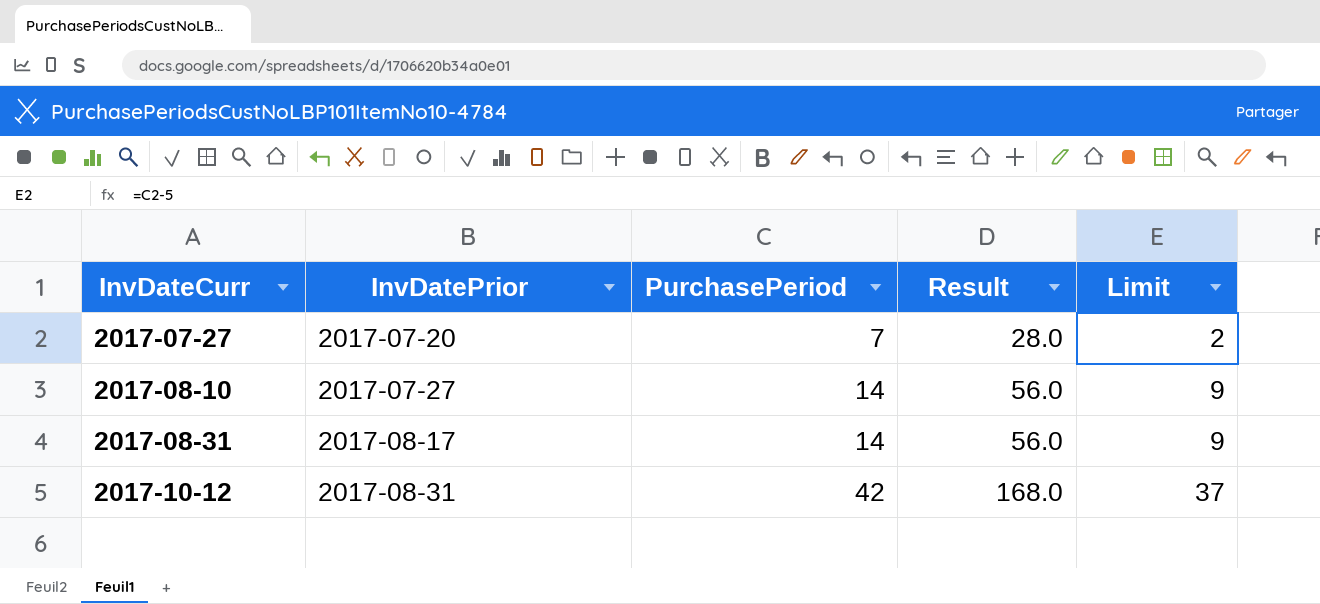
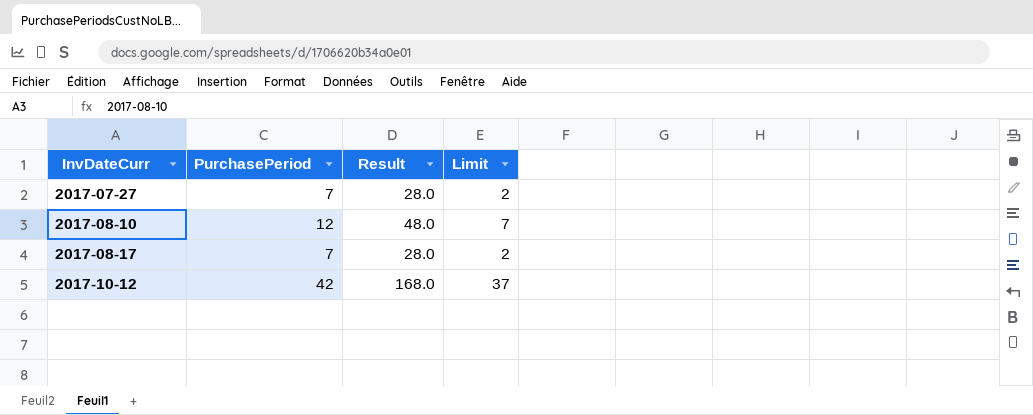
column InvDatePrior | position: 2 -> none
row 2017-08-31: 2017-08-17 | 14 | 56.0 | 9 -> none
2017-08-10 | PurchasePeriod: 14 -> 12
2017-08-10 | Result: 56.0 -> 48.0
2017-08-10 | Limit: 9 -> 7
row 2017-08-17: none -> 7 | 28.0 | 2

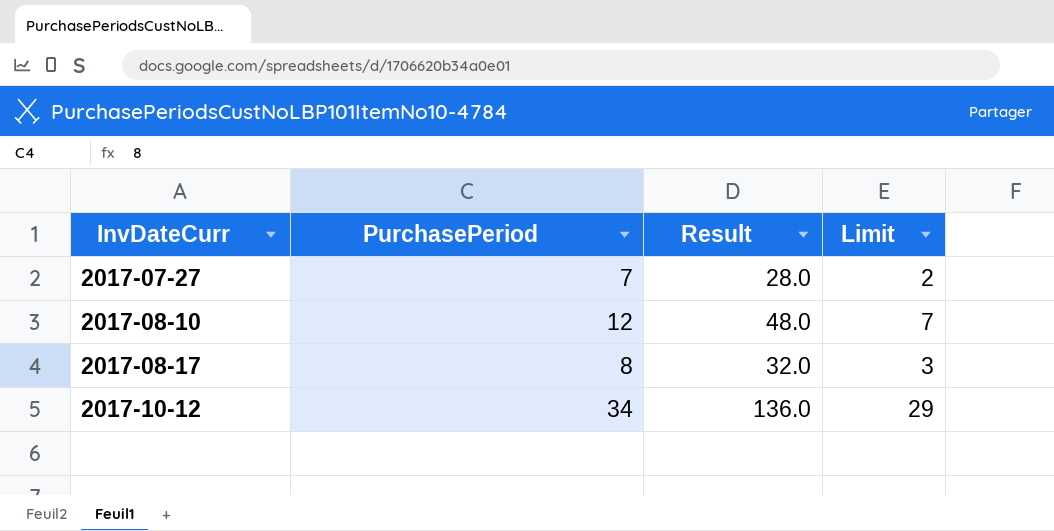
2017-08-17 | PurchasePeriod: 7 -> 8
2017-08-17 | Result: 28.0 -> 32.0
2017-08-17 | Limit: 2 -> 3
2017-10-12 | PurchasePeriod: 42 -> 34
2017-10-12 | Result: 168.0 -> 136.0
2017-10-12 | Limit: 37 -> 29

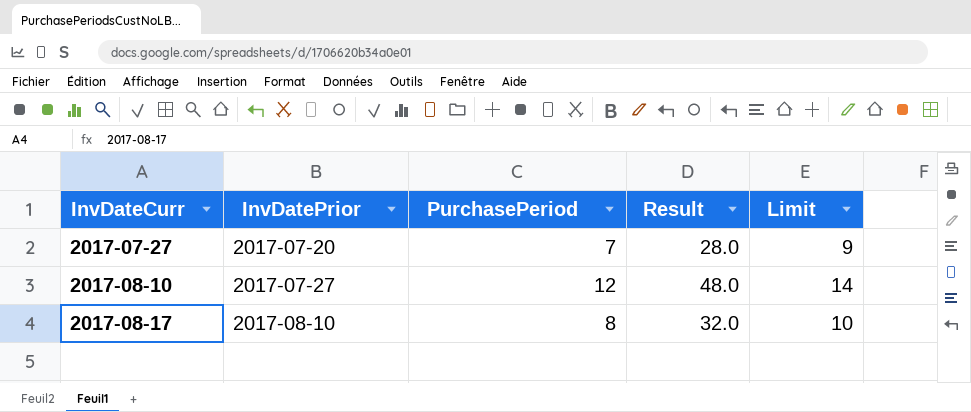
column InvDatePrior | position: none -> 2
column Limit | formula: [PurchasePeriod] - 5 -> [PurchasePeriod] + 2
row 2017-10-12: 34 | 136.0 | 29 -> none

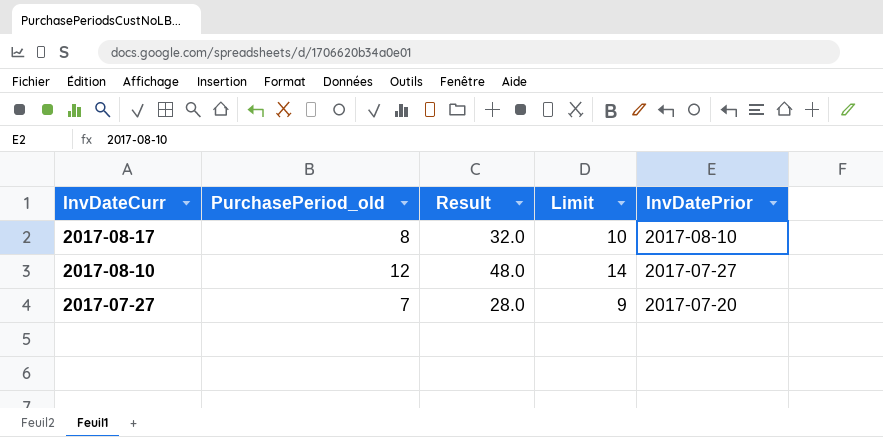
row order: InvDateCurr ascending -> InvDateCurr descending
column name: PurchasePeriod -> PurchasePeriod_old
column InvDatePrior | position: 2 -> 5

